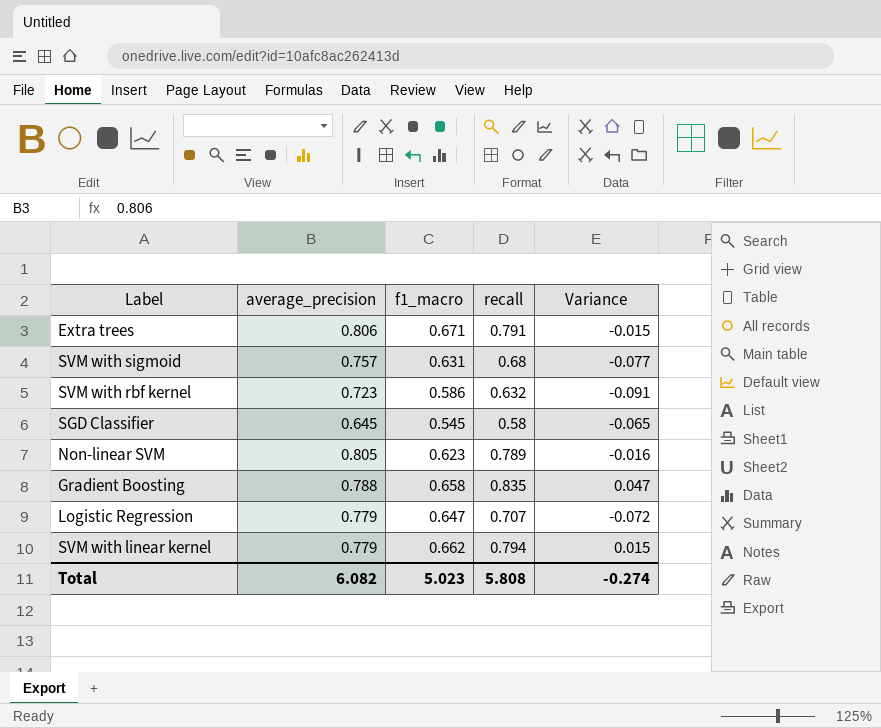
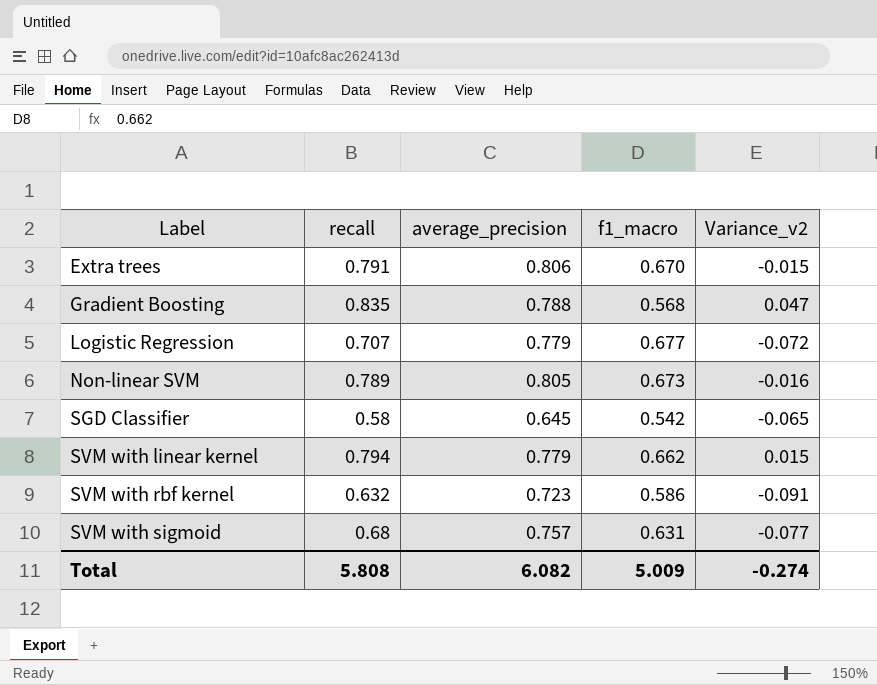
row order: none -> Label ascending
column recall | position: 4 -> 2
column name: Variance -> Variance_v2
Extra trees | f1_macro: 0.671 -> 0.670
Gradient Boosting | f1_macro: 0.658 -> 0.568
Logistic Regression | f1_macro: 0.647 -> 0.677
Non-linear SVM | f1_macro: 0.623 -> 0.673
SGD Classifier | f1_macro: 0.545 -> 0.542
Total | f1_macro: 5.023 -> 5.009

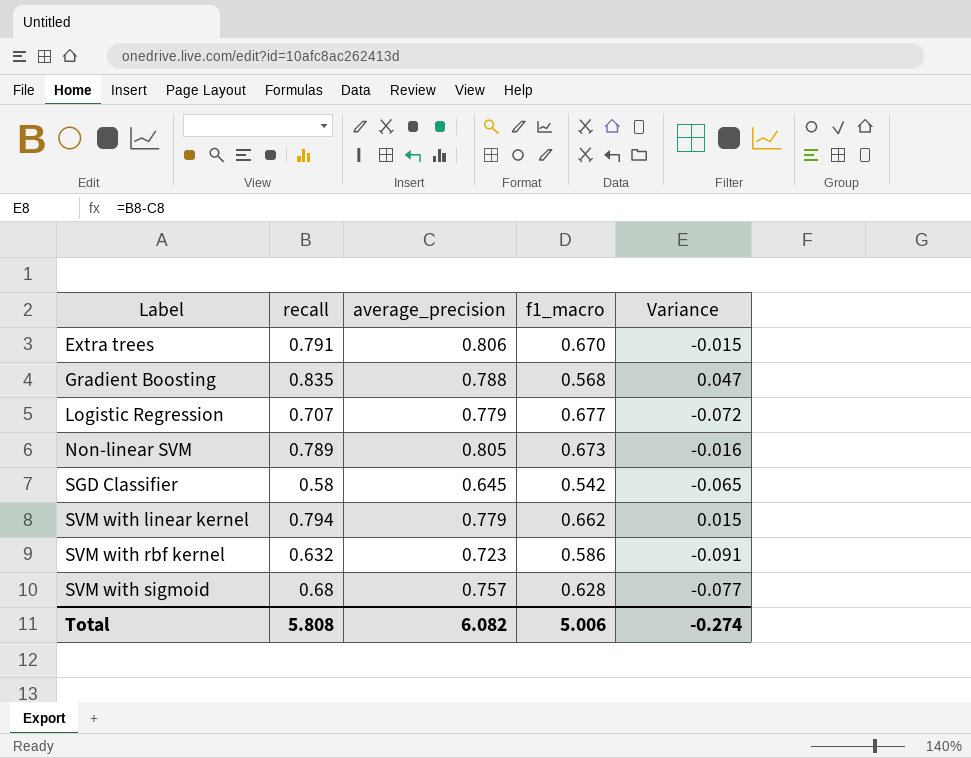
column name: Variance_v2 -> Variance
SVM with sigmoid | f1_macro: 0.631 -> 0.628
Total | f1_macro: 5.009 -> 5.006

